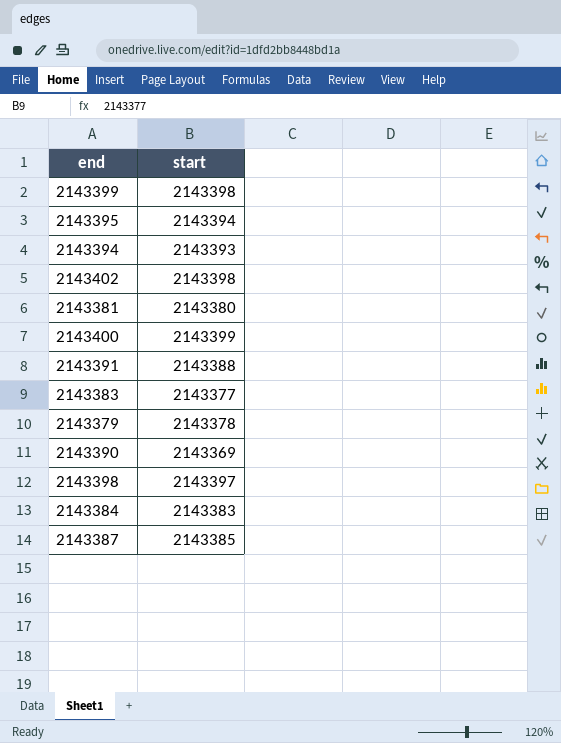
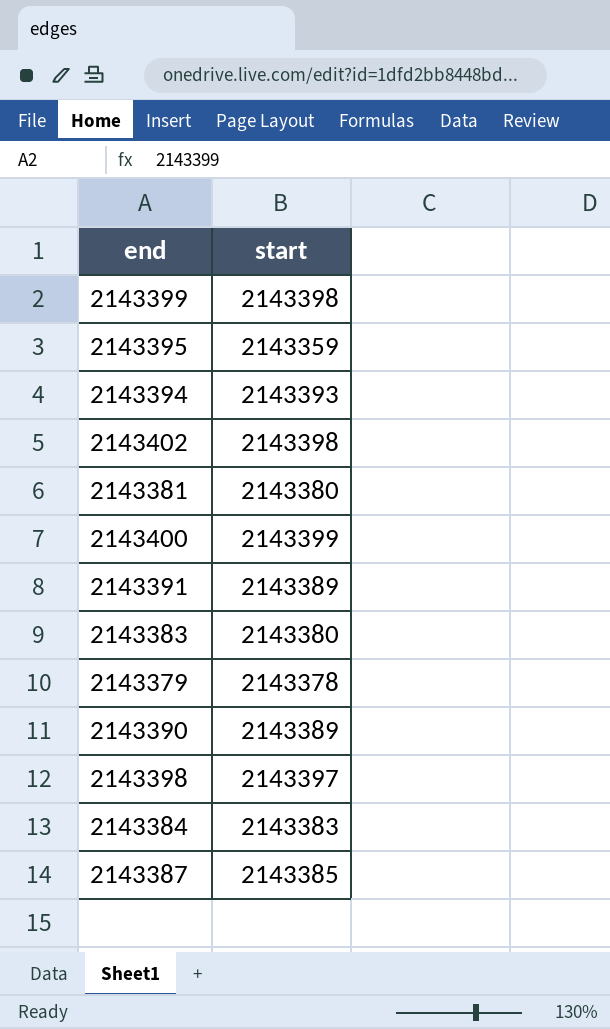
2143395 | start: 2143394 -> 2143359
2143391 | start: 2143388 -> 2143389
2143383 | start: 2143377 -> 2143380
2143390 | start: 2143369 -> 2143389

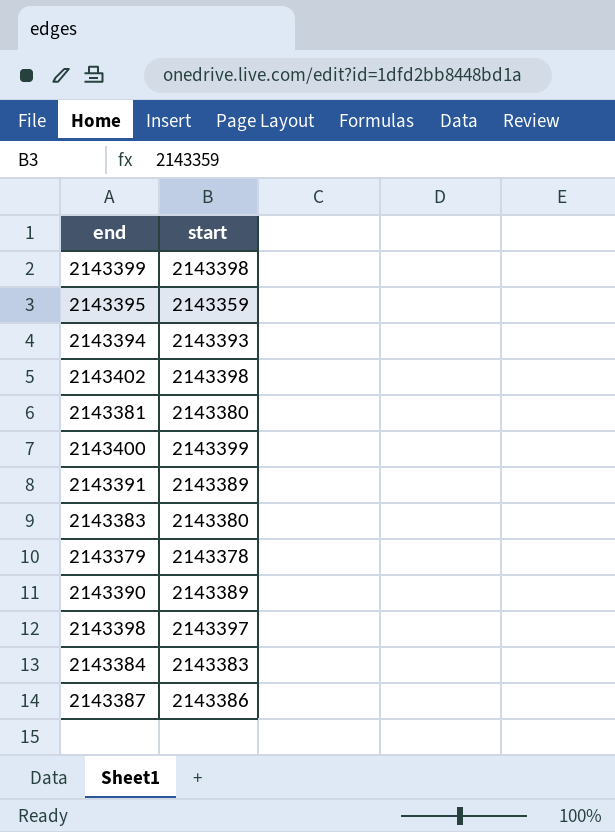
2143387 | start: 2143385 -> 2143386

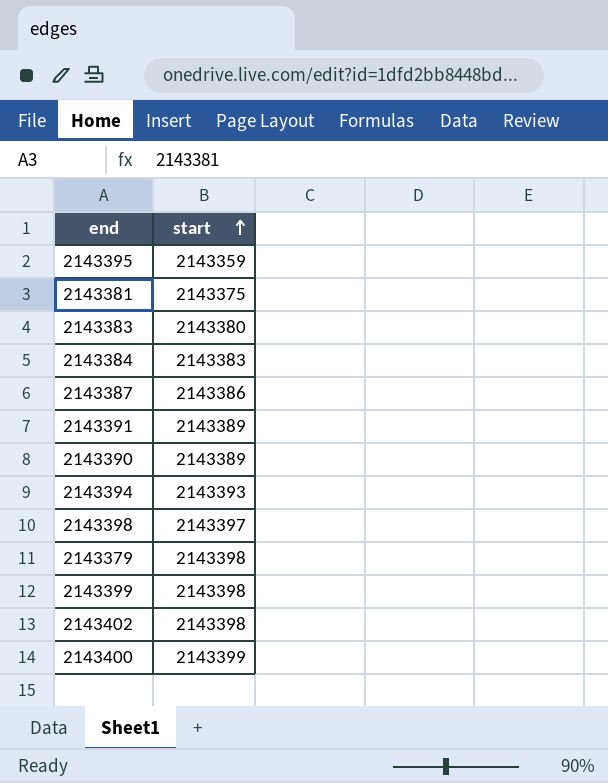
row order: none -> start ascending
2143381 | start: 2143380 -> 2143375
2143379 | start: 2143378 -> 2143398

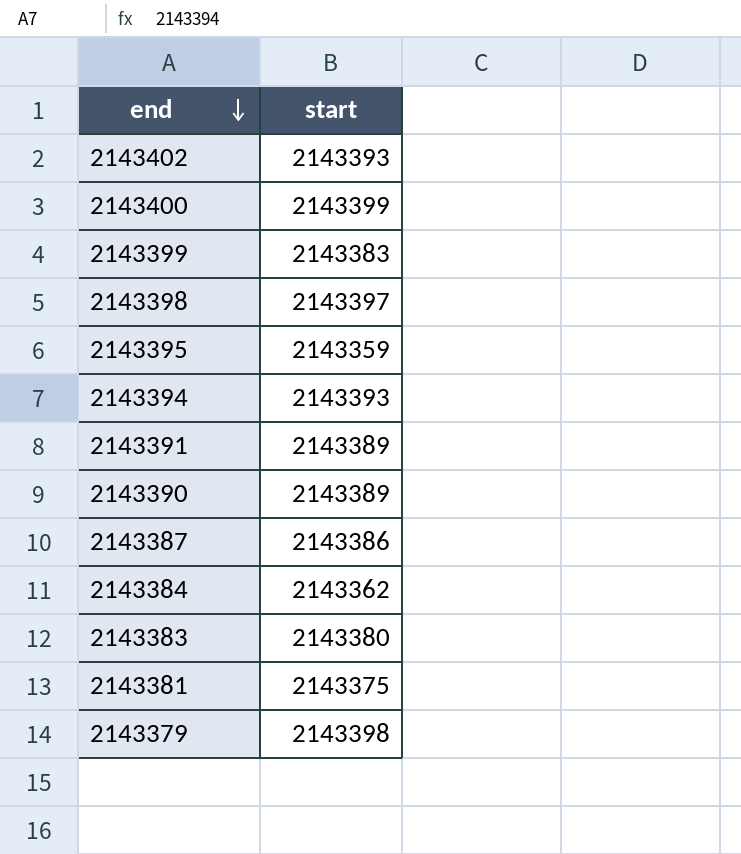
row order: start ascending -> end descending
2143402 | start: 2143398 -> 2143393
2143399 | start: 2143398 -> 2143383
2143384 | start: 2143383 -> 2143362

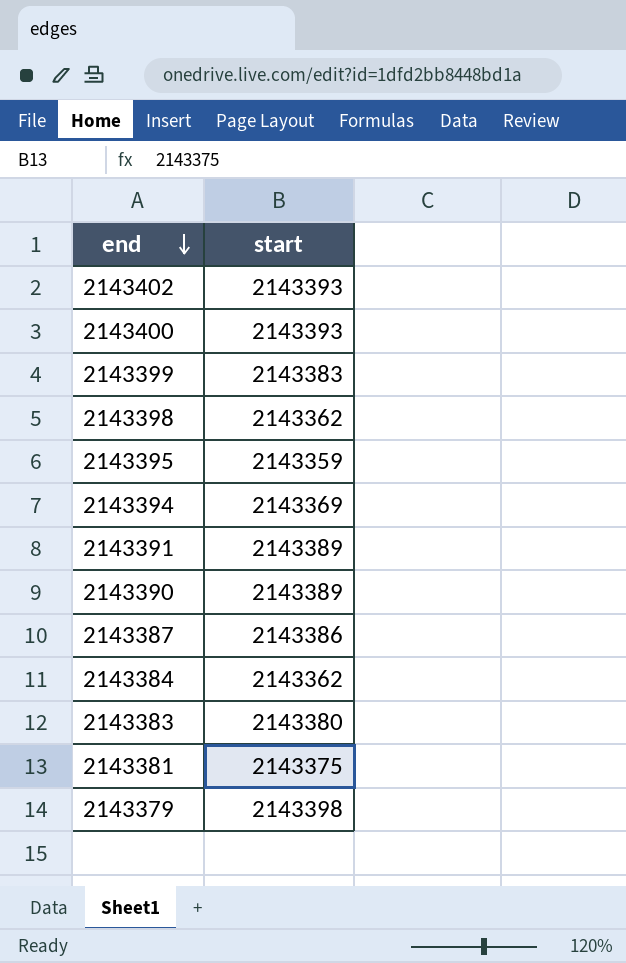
2143400 | start: 2143399 -> 2143393
2143398 | start: 2143397 -> 2143362
2143394 | start: 2143393 -> 2143369

